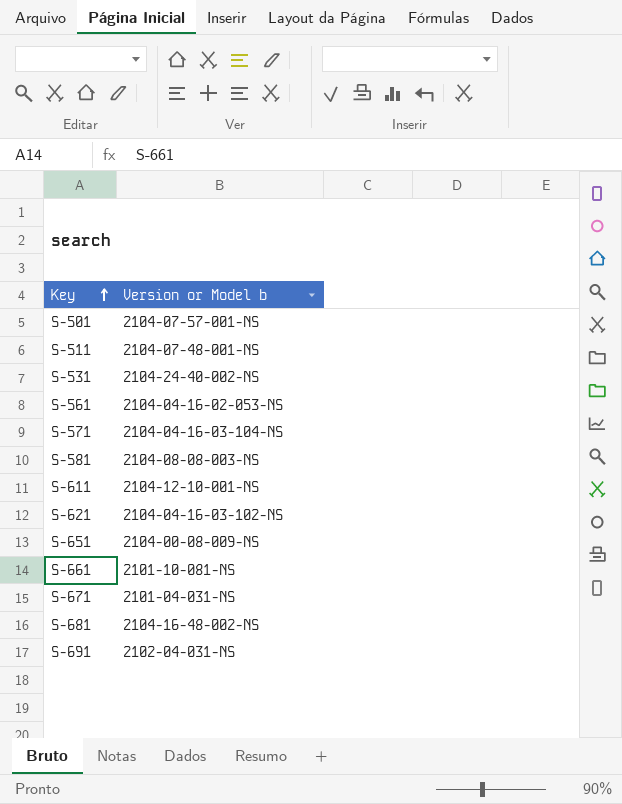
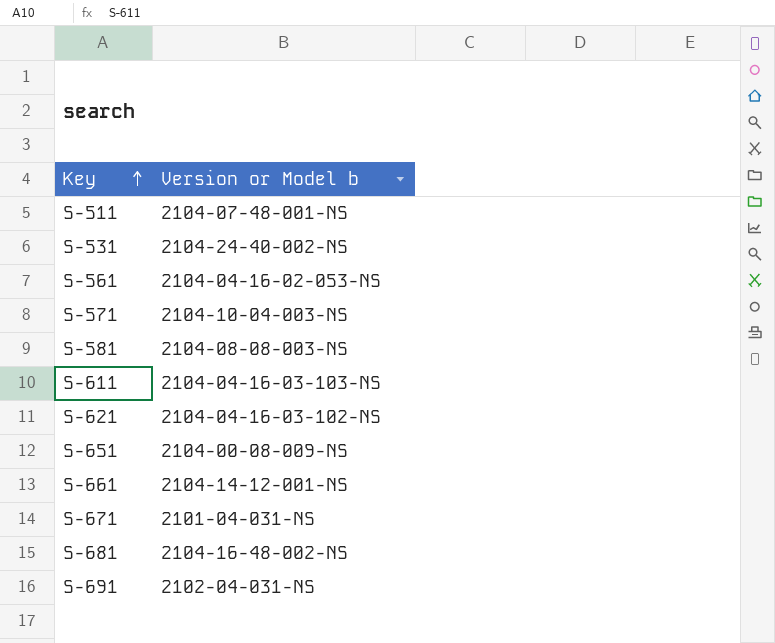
row S-501: 2104-07-57-001-NS -> none
S-571 | Version or Model b: 2104-04-16-03-104-NS -> 2104-10-04-003-NS
S-611 | Version or Model b: 2104-12-10-001-NS -> 2104-04-16-03-103-NS
S-661 | Version or Model b: 2101-10-081-NS -> 2104-14-12-001-NS

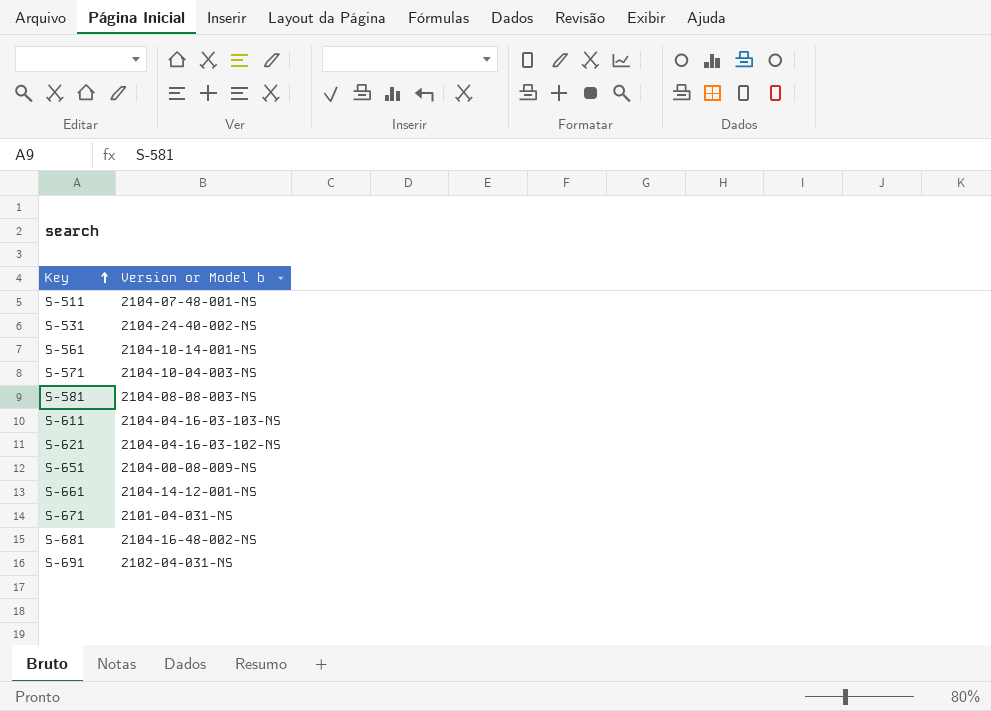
S-561 | Version or Model b: 2104-04-16-02-053-NS -> 2104-10-14-001-NS

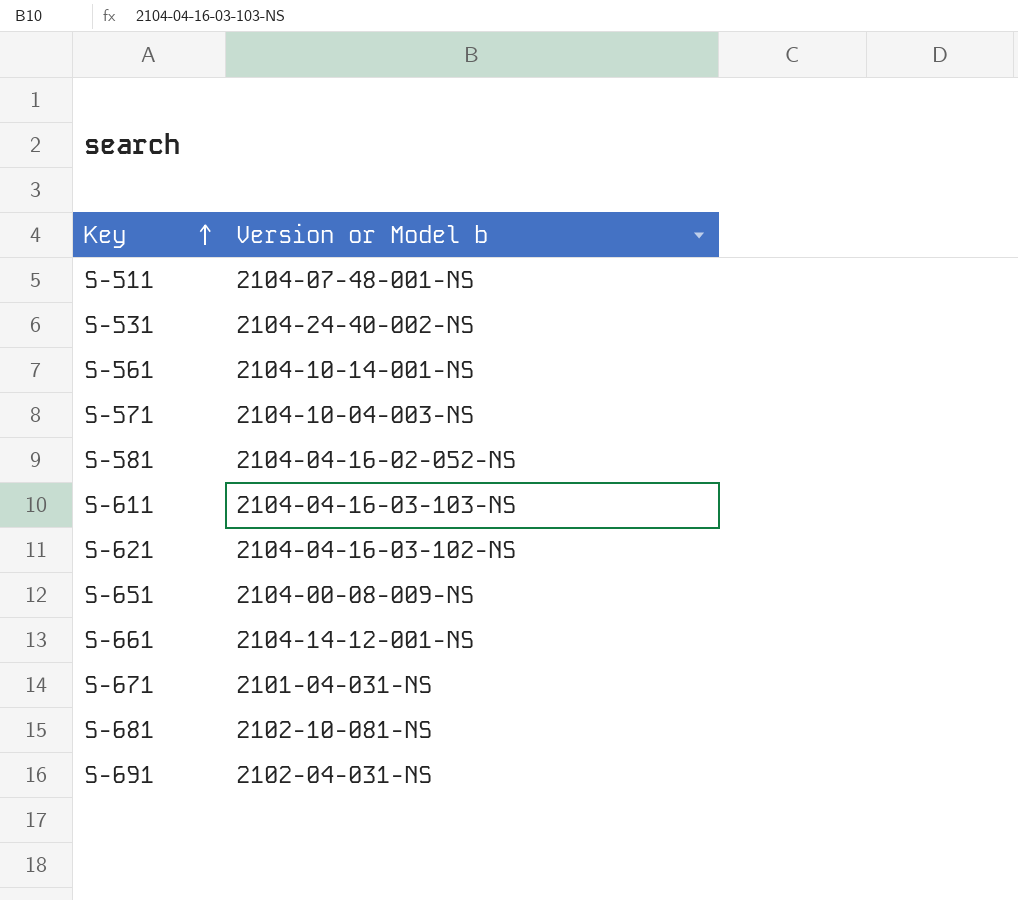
S-581 | Version or Model b: 2104-08-08-003-NS -> 2104-04-16-02-052-NS
S-681 | Version or Model b: 2104-16-48-002-NS -> 2102-10-081-NS

